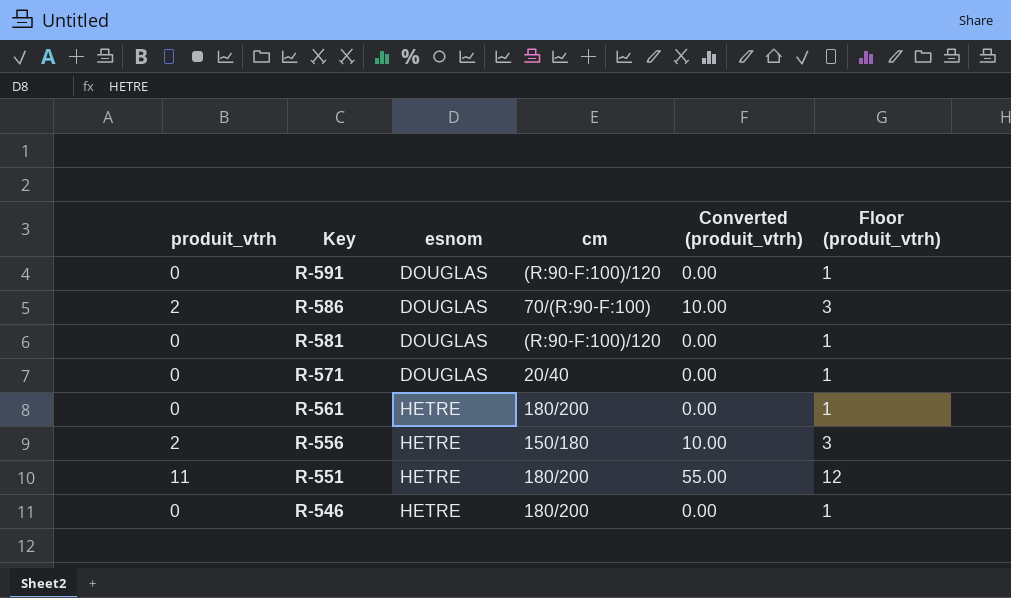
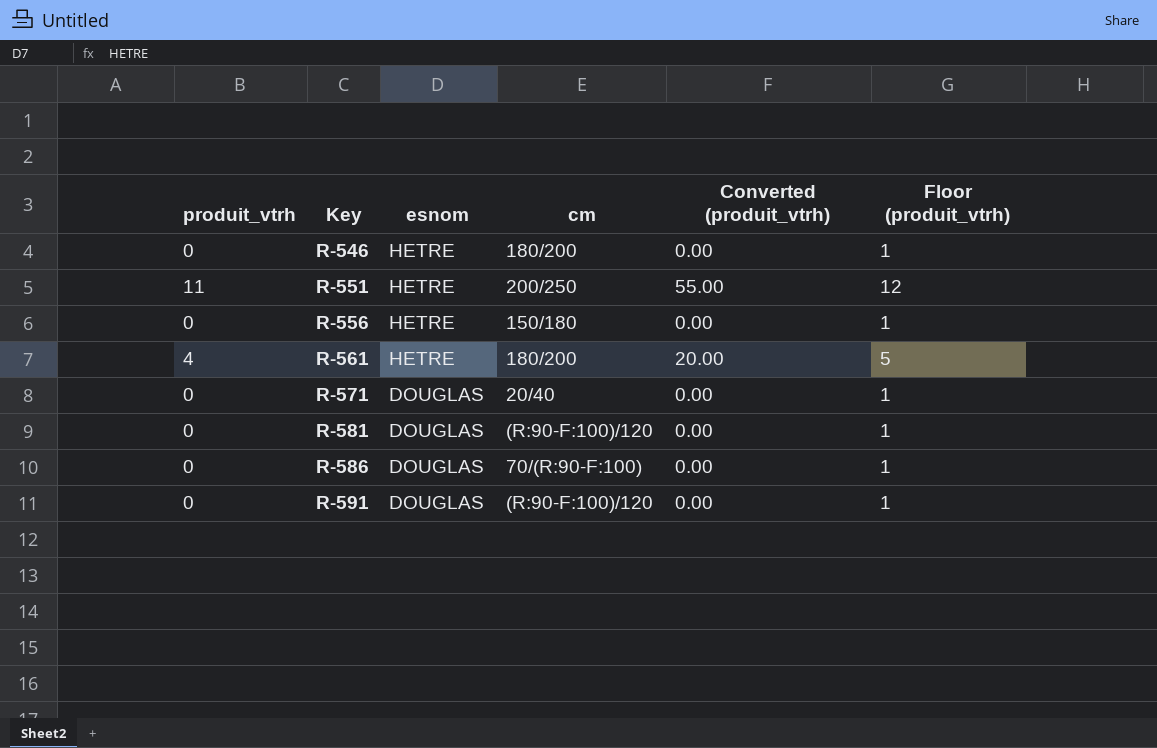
row order: Key descending -> Key ascending
R-551 | cm: 180/200 -> 200/250
R-556 | produit_vtrh: 2 -> 0
R-556 | Converted (produit_vtrh): 10.00 -> 0.00
R-556 | Floor (produit_vtrh): 3 -> 1
R-561 | produit_vtrh: 0 -> 4
R-561 | Converted (produit_vtrh): 0.00 -> 20.00
R-561 | Floor (produit_vtrh): 1 -> 5
R-586 | produit_vtrh: 2 -> 0
R-586 | Converted (produit_vtrh): 10.00 -> 0.00
R-586 | Floor (produit_vtrh): 3 -> 1

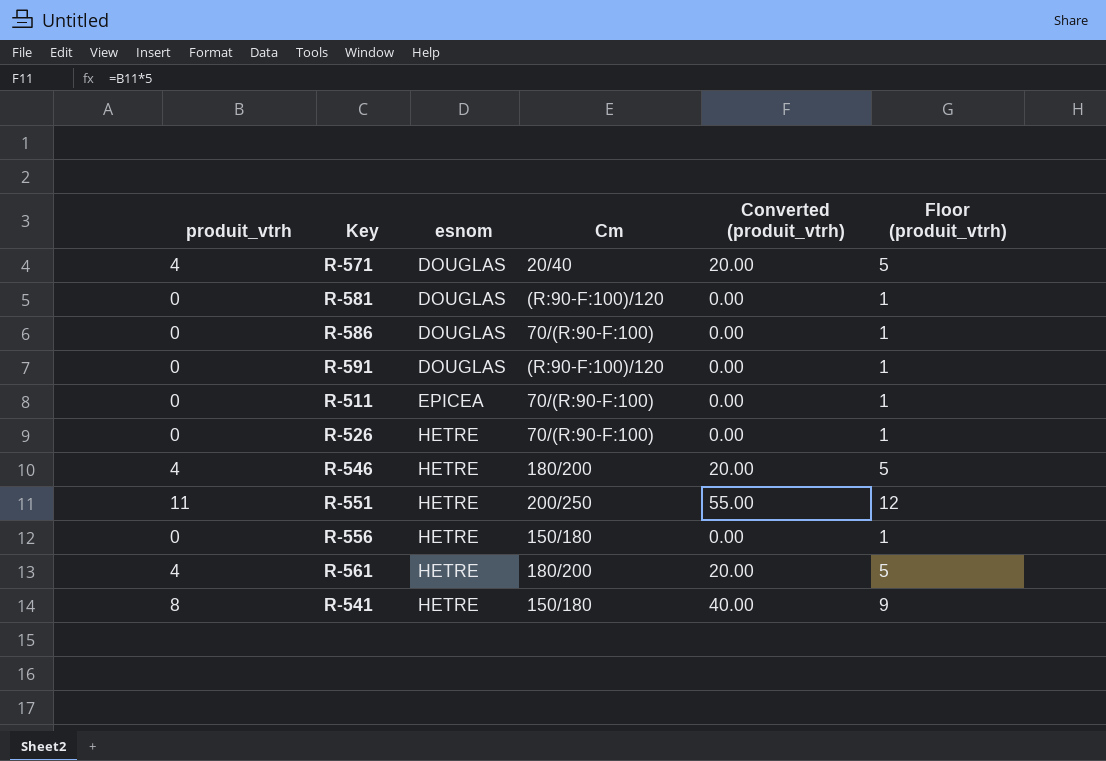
row order: Key ascending -> esnom ascending
column name: cm -> Cm
R-571 | produit_vtrh: 0 -> 4
R-571 | Converted (produit_vtrh): 0.00 -> 20.00
R-571 | Floor (produit_vtrh): 1 -> 5
row R-511: none -> 0 | EPICEA | 70/(R:90-F:100) | 0.00 | 1
row R-526: none -> 0 | HETRE | 70/(R:90-F:100) | 0.00 | 1
R-546 | produit_vtrh: 0 -> 4
R-546 | Converted (produit_vtrh): 0.00 -> 20.00
R-546 | Floor (produit_vtrh): 1 -> 5
row R-541: none -> 8 | HETRE | 150/180 | 40.00 | 9

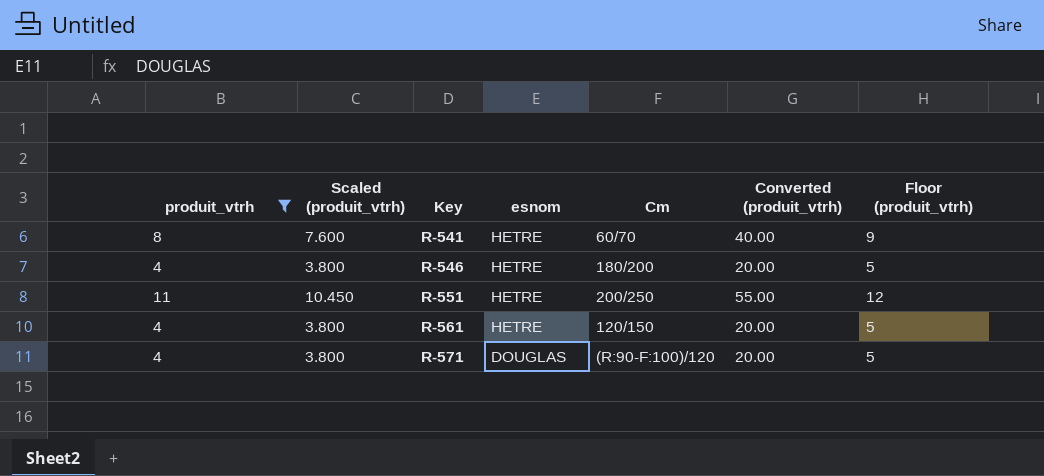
filter: none -> produit_vtrh != 0
row order: esnom ascending -> Key ascending
column Scaled (produit_vtrh) | formula: none -> [produit_vtrh] * 0.95
R-541 | Cm: 150/180 -> 60/70
R-561 | Cm: 180/200 -> 120/150
R-571 | Cm: 20/40 -> (R:90-F:100)/120

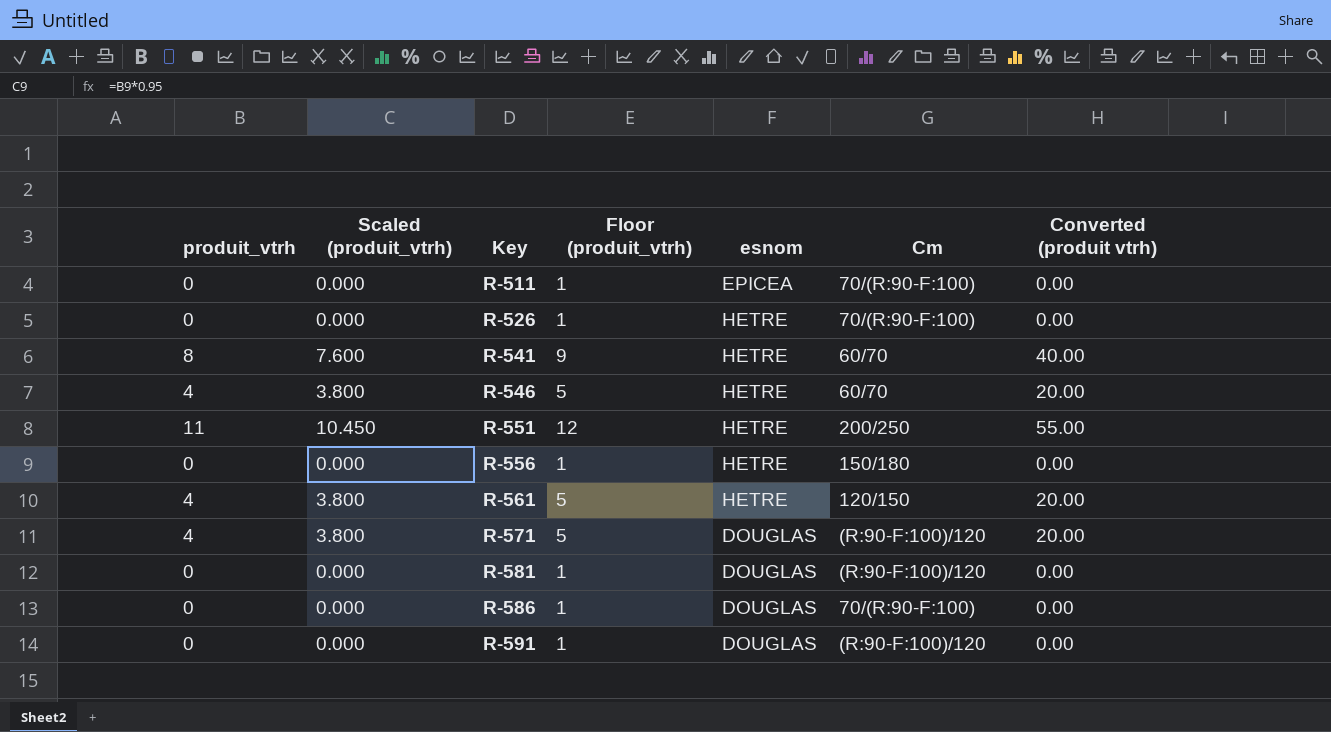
filter: produit_vtrh != 0 -> none
column Floor (produit_vtrh) | position: 7 -> 4
column name: Converted (produit_vtrh) -> Converted (produit vtrh)
R-546 | Cm: 180/200 -> 60/70

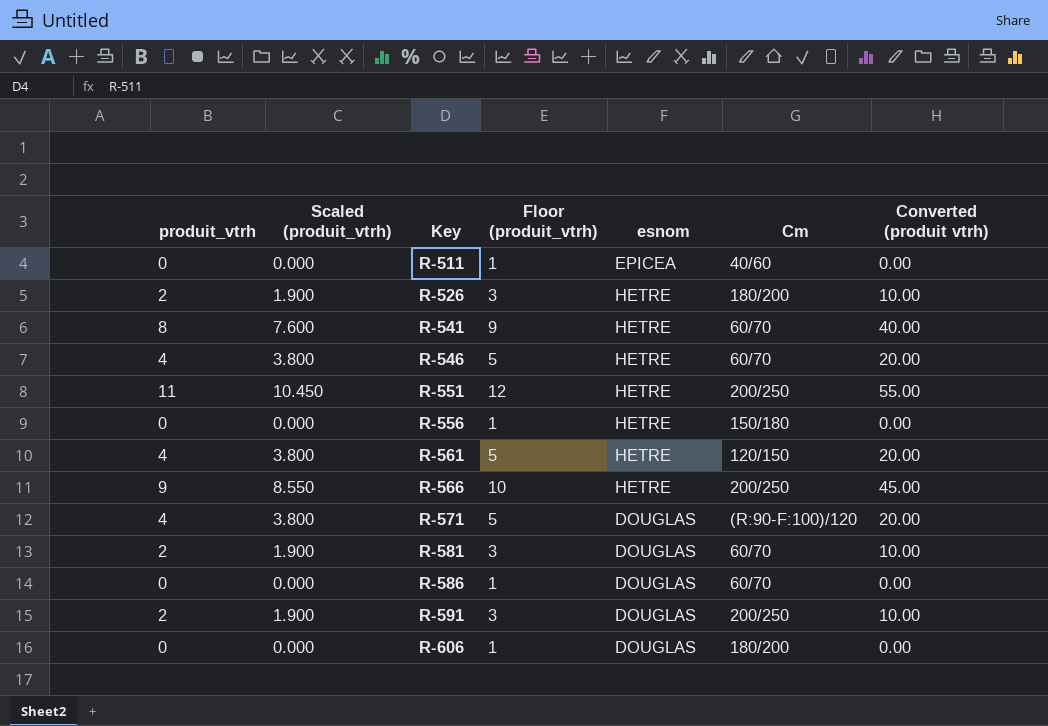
R-511 | Cm: 70/(R:90-F:100) -> 40/60
R-526 | produit_vtrh: 0 -> 2
R-526 | Scaled (produit_vtrh): 0.000 -> 1.900
R-526 | Floor (produit_vtrh): 1 -> 3
R-526 | Cm: 70/(R:90-F:100) -> 180/200
R-526 | Converted (produit vtrh): 0.00 -> 10.00
row R-566: none -> 9 | 8.550 | 10 | HETRE | 200/250 | 45.00
R-581 | produit_vtrh: 0 -> 2
R-581 | Scaled (produit_vtrh): 0.000 -> 1.900
R-581 | Floor (produit_vtrh): 1 -> 3
R-581 | Cm: (R:90-F:100)/120 -> 60/70
R-581 | Converted (produit vtrh): 0.00 -> 10.00
R-586 | Cm: 70/(R:90-F:100) -> 60/70
R-591 | produit_vtrh: 0 -> 2
R-591 | Scaled (produit_vtrh): 0.000 -> 1.900
R-591 | Floor (produit_vtrh): 1 -> 3
R-591 | Cm: (R:90-F:100)/120 -> 200/250
R-591 | Converted (produit vtrh): 0.00 -> 10.00
row R-606: none -> 0 | 0.000 | 1 | DOUGLAS | 180/200 | 0.00

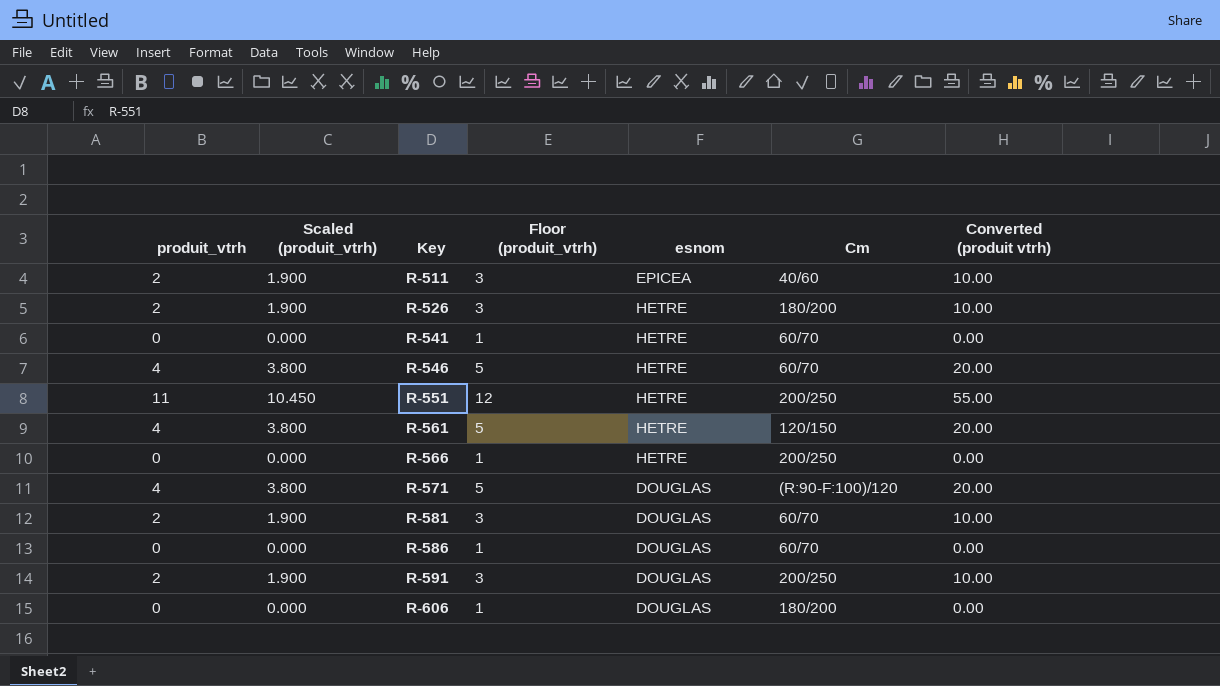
row R-556: 0 | 0.000 | 1 | HETRE | 150/180 | 0.00 -> none
R-511 | produit_vtrh: 0 -> 2
R-511 | Scaled (produit_vtrh): 0.000 -> 1.900
R-511 | Floor (produit_vtrh): 1 -> 3
R-511 | Converted (produit vtrh): 0.00 -> 10.00
R-541 | produit_vtrh: 8 -> 0
R-541 | Scaled (produit_vtrh): 7.600 -> 0.000
R-541 | Floor (produit_vtrh): 9 -> 1
R-541 | Converted (produit vtrh): 40.00 -> 0.00
R-566 | produit_vtrh: 9 -> 0
R-566 | Scaled (produit_vtrh): 8.550 -> 0.000
R-566 | Floor (produit_vtrh): 10 -> 1
R-566 | Converted (produit vtrh): 45.00 -> 0.00

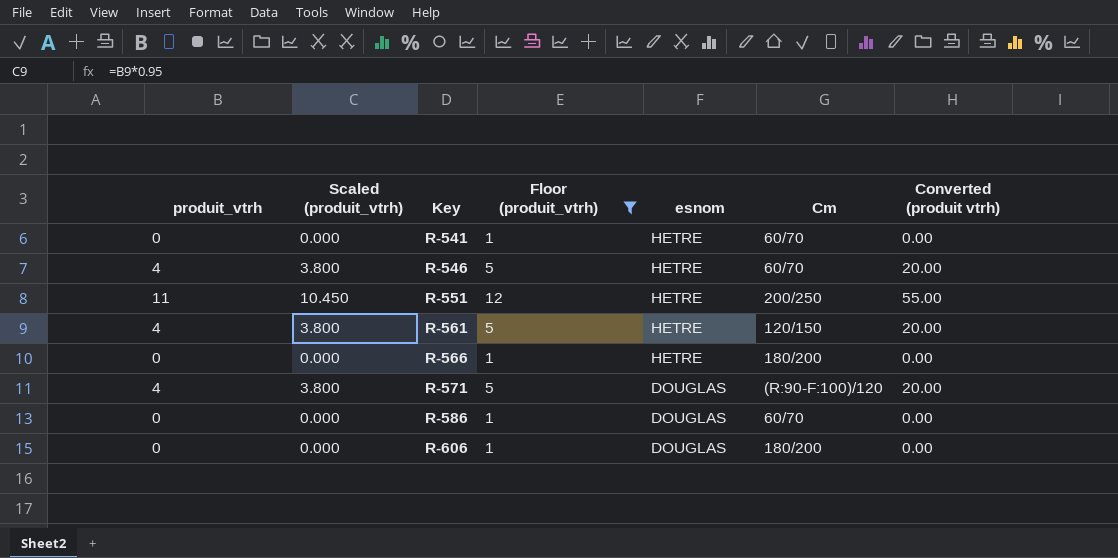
filter: none -> Floor (produit_vtrh) != 3
R-566 | Cm: 200/250 -> 180/200

